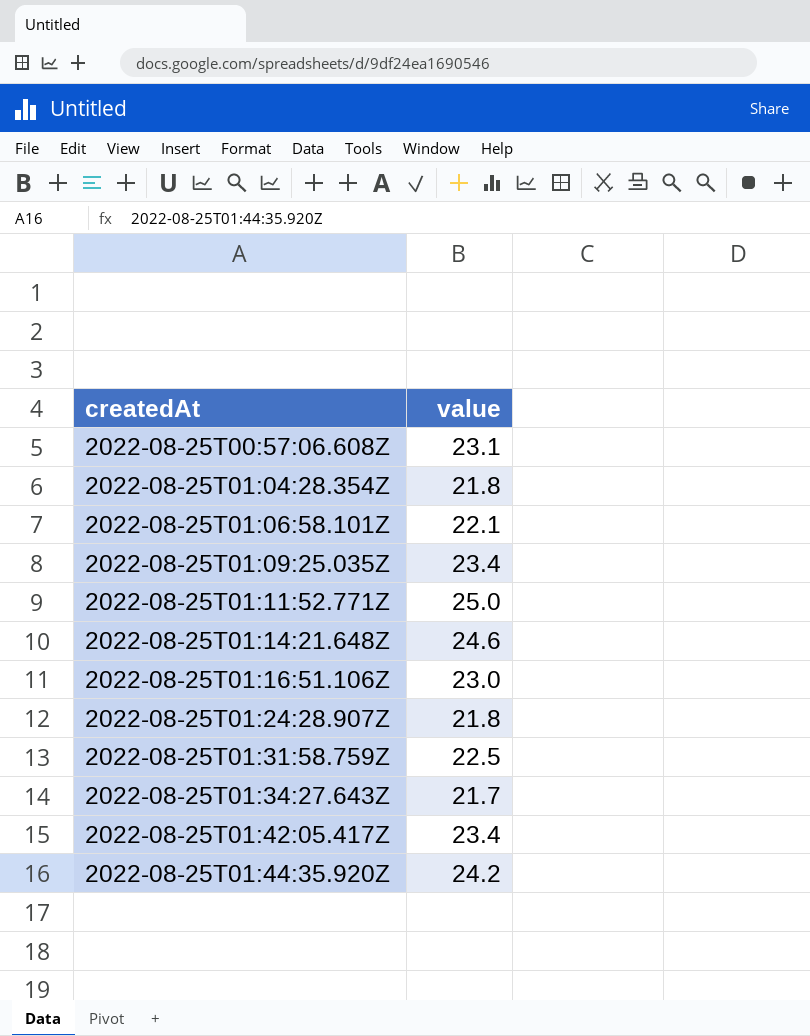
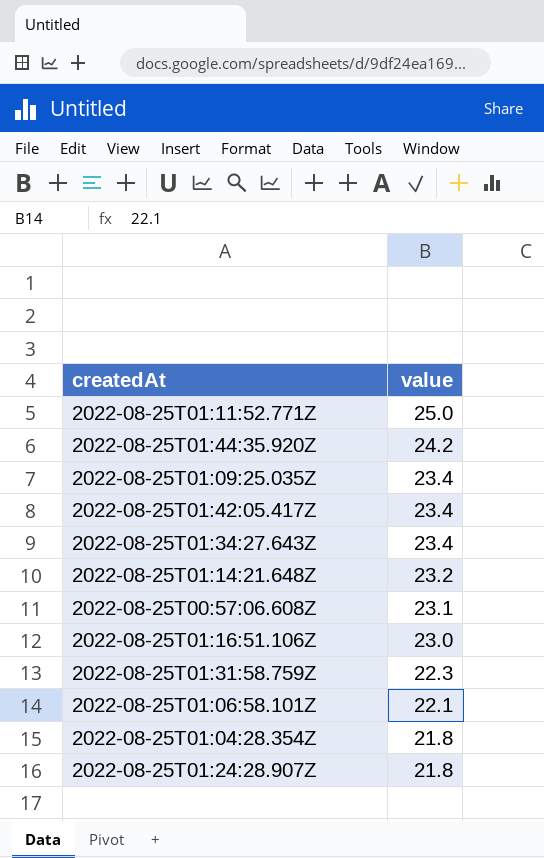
row order: createdAt ascending -> value descending
2022-08-25T01:34:27.643Z | value: 21.7 -> 23.4
2022-08-25T01:14:21.648Z | value: 24.6 -> 23.2
2022-08-25T01:31:58.759Z | value: 22.5 -> 22.3

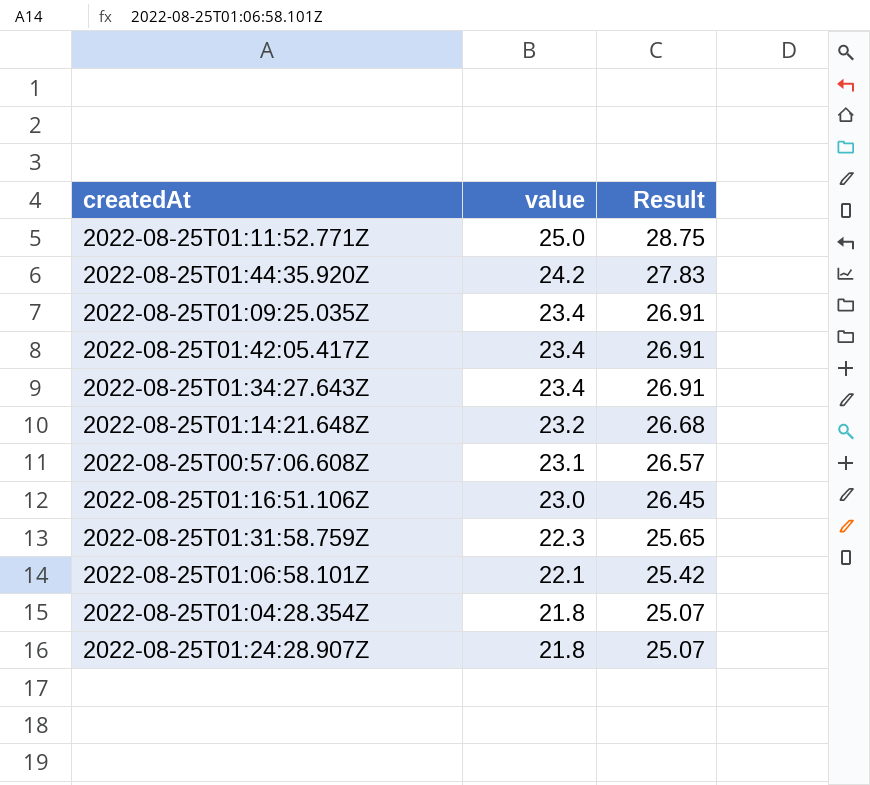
column Result | formula: none -> [value] * 1.15

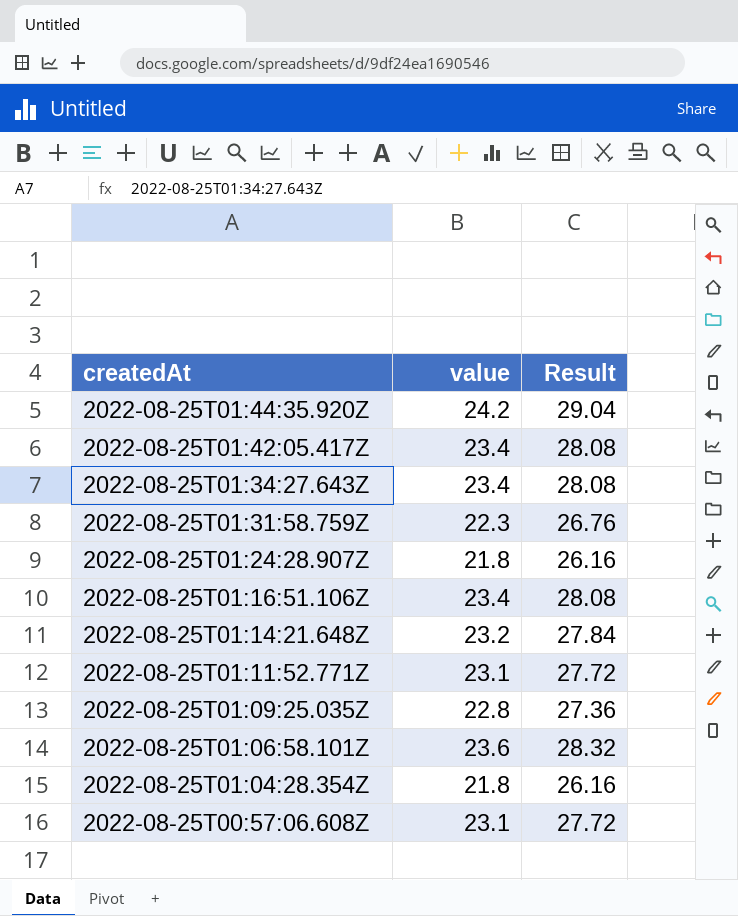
row order: value descending -> createdAt descending
column Result | formula: [value] * 1.15 -> [value] * 1.2
2022-08-25T01:16:51.106Z | value: 23.0 -> 23.4
2022-08-25T01:11:52.771Z | value: 25.0 -> 23.1
2022-08-25T01:09:25.035Z | value: 23.4 -> 22.8
2022-08-25T01:06:58.101Z | value: 22.1 -> 23.6

